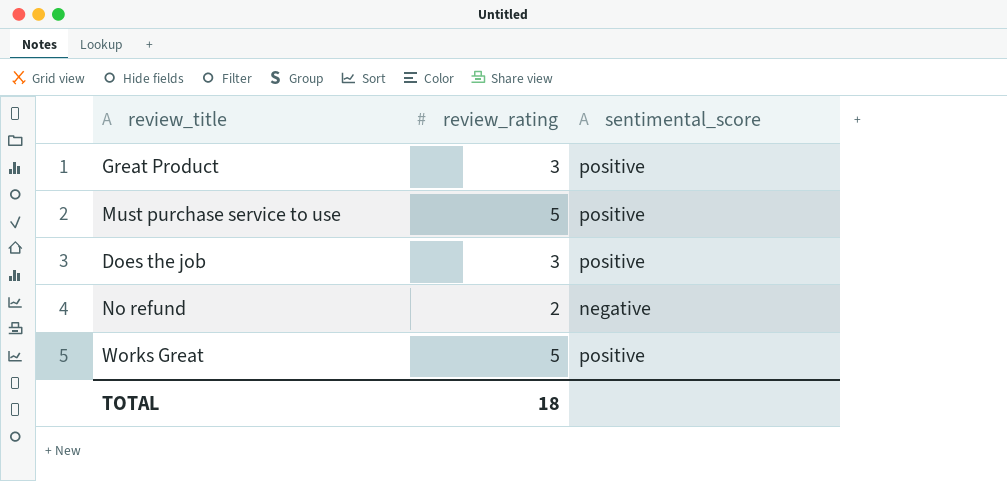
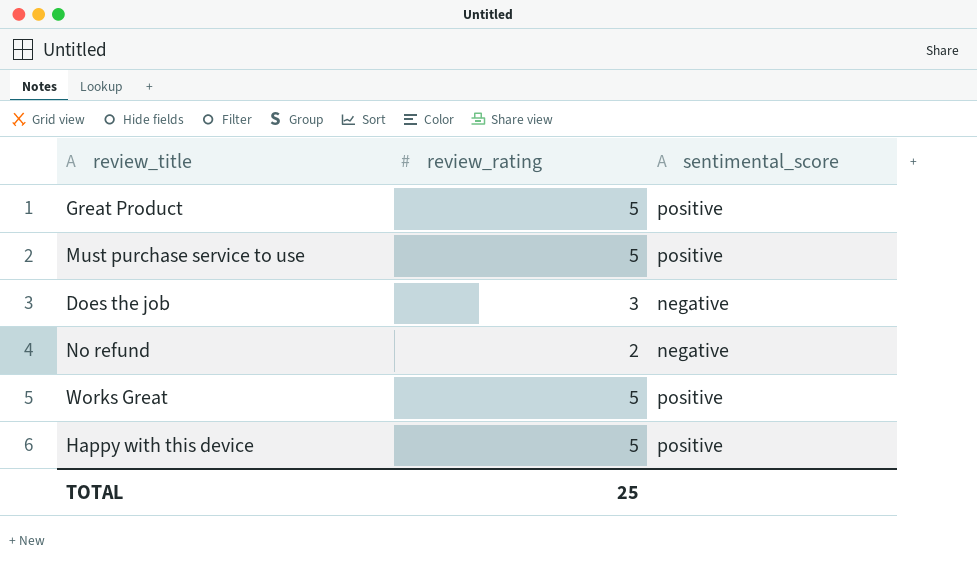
Great Product | review_rating: 3 -> 5
Does the job | sentimental_score: positive -> negative
row Happy with this device: none -> 5 | positive
TOTAL | review_rating: 18 -> 25

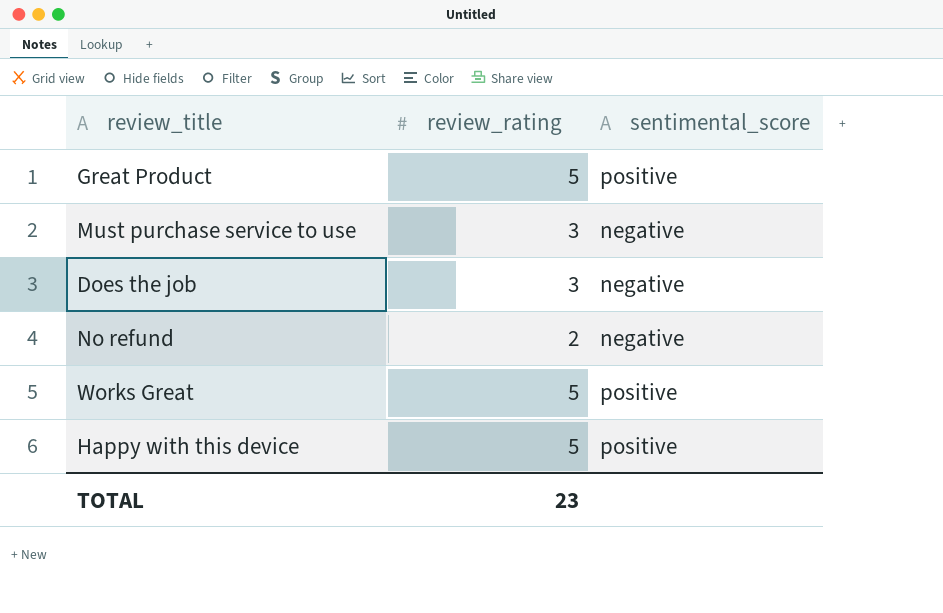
Must purchase service to use | review_rating: 5 -> 3
Must purchase service to use | sentimental_score: positive -> negative
TOTAL | review_rating: 25 -> 23

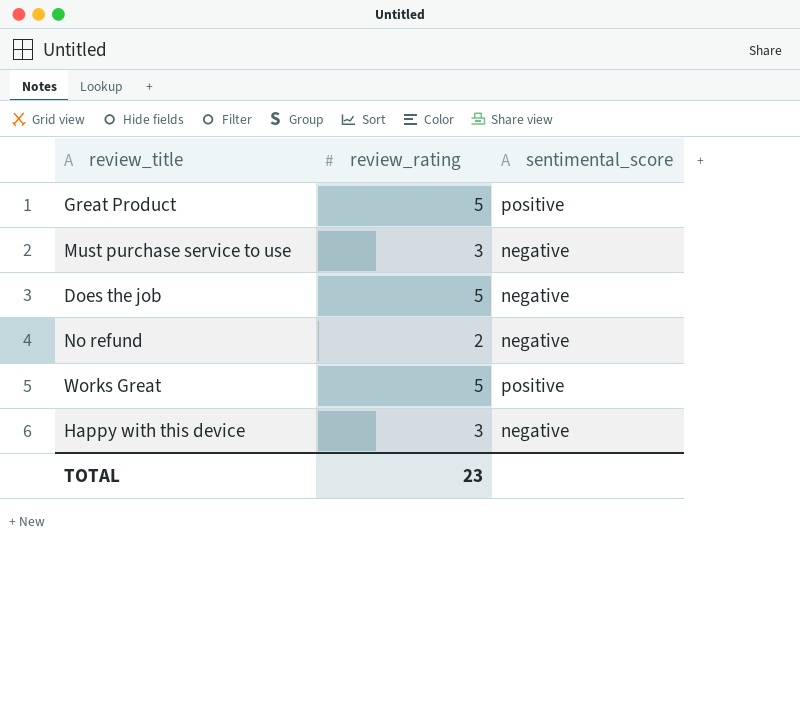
Does the job | review_rating: 3 -> 5
Happy with this device | review_rating: 5 -> 3
Happy with this device | sentimental_score: positive -> negative

